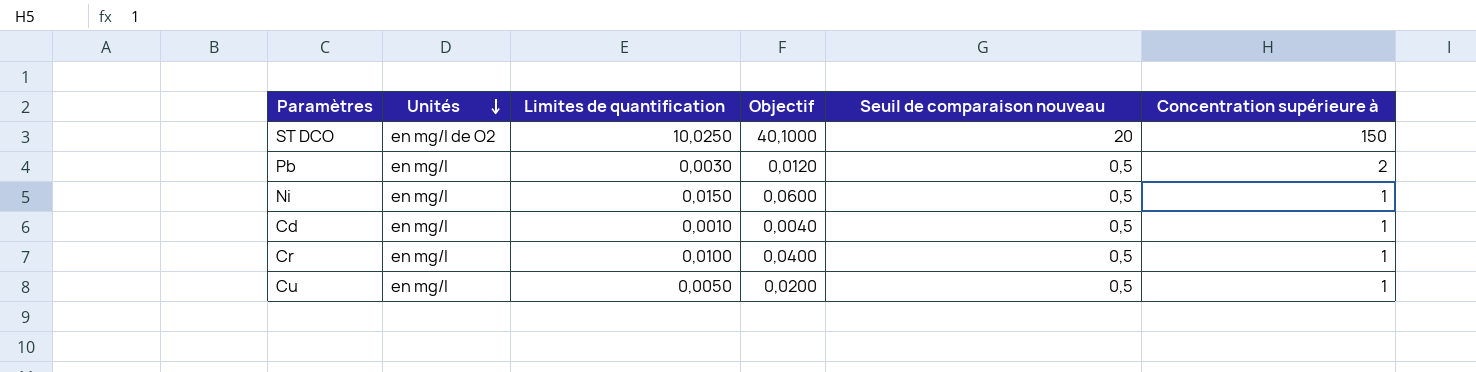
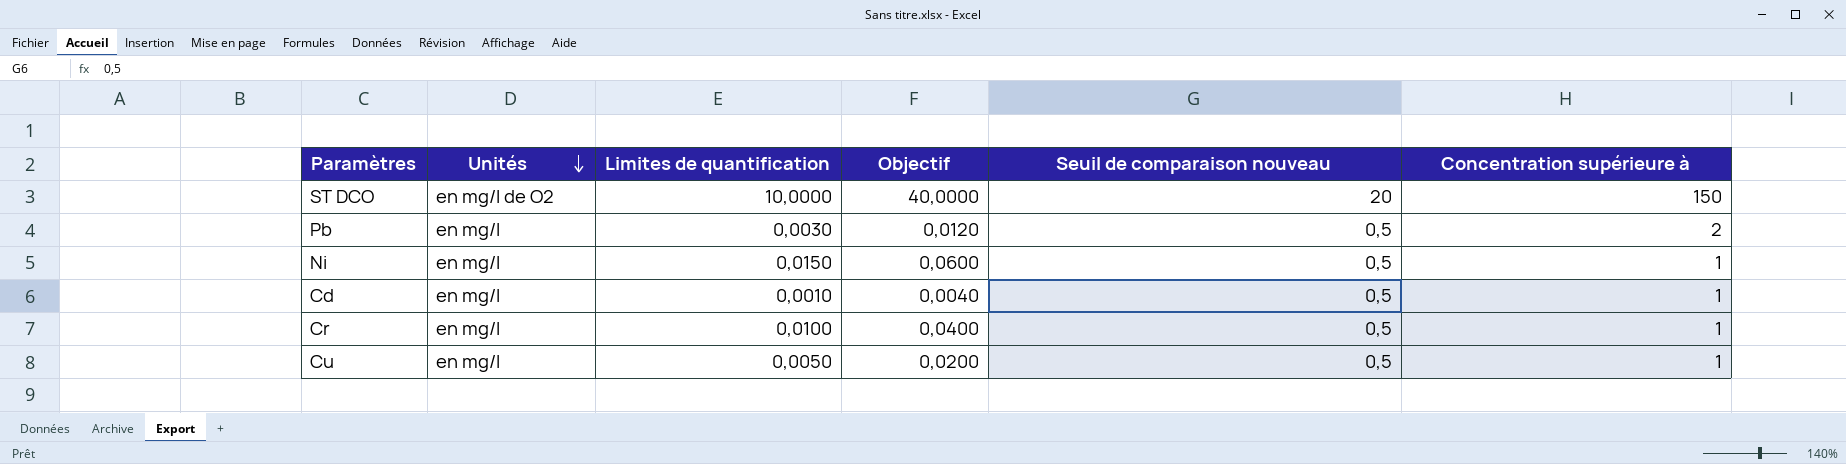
ST DCO | Limites de quantification: 10,0250 -> 10,0000
ST DCO | Objectif: 40,1000 -> 40,0000

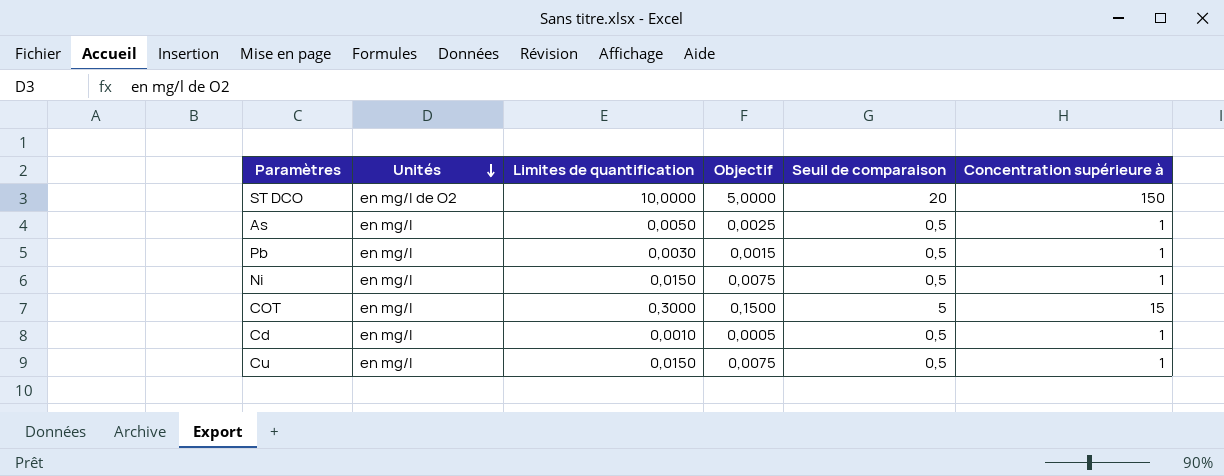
column Objectif | formula: [Limites de quantification] * 4 -> [Limites de quantification] * 0,5
column name: Seuil de comparaison nouveau -> Seuil de comparaison
row Cr: en mg/l | 0,0100 | 0,0400 | 0,5 | 1 -> none
row As: none -> en mg/l | 0,0050 | 0,0025 | 0,5 | 1
Pb | Concentration supérieure à: 2 -> 1
row COT: none -> en mg/l | 0,3000 | 0,1500 | 5 | 15
Cu | Limites de quantification: 0,0050 -> 0,0150

